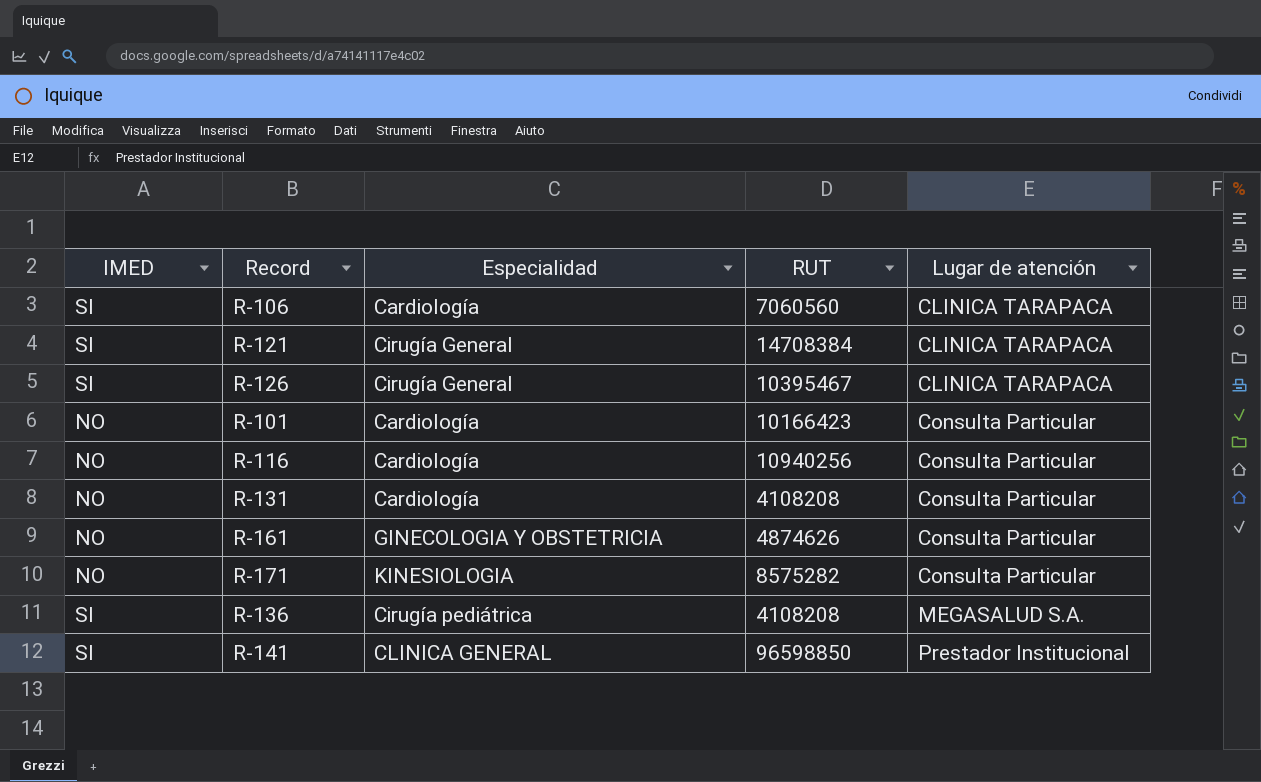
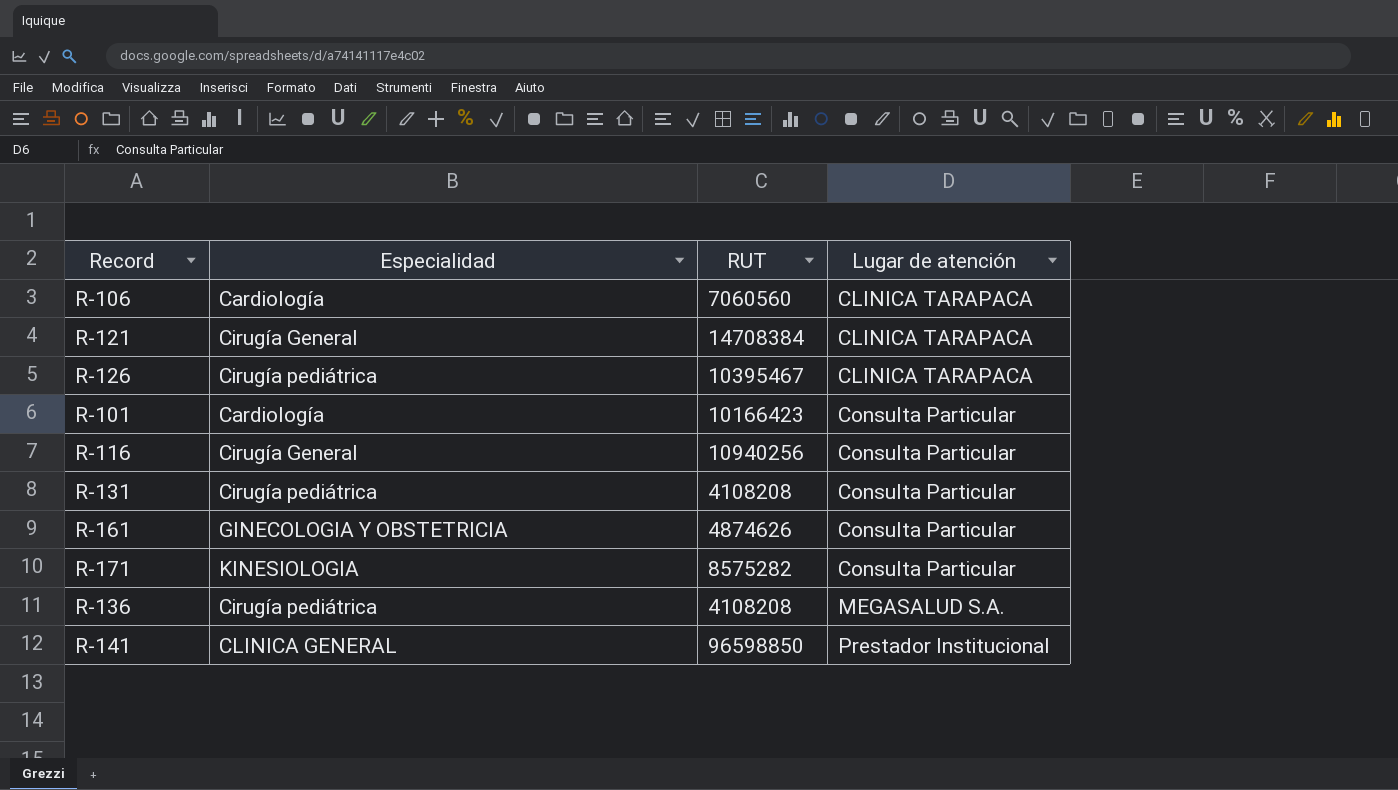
column IMED | position: 1 -> none
R-126 | Especialidad: Cirugía General -> Cirugía pediátrica
R-116 | Especialidad: Cardiología -> Cirugía General
R-131 | Especialidad: Cardiología -> Cirugía pediátrica

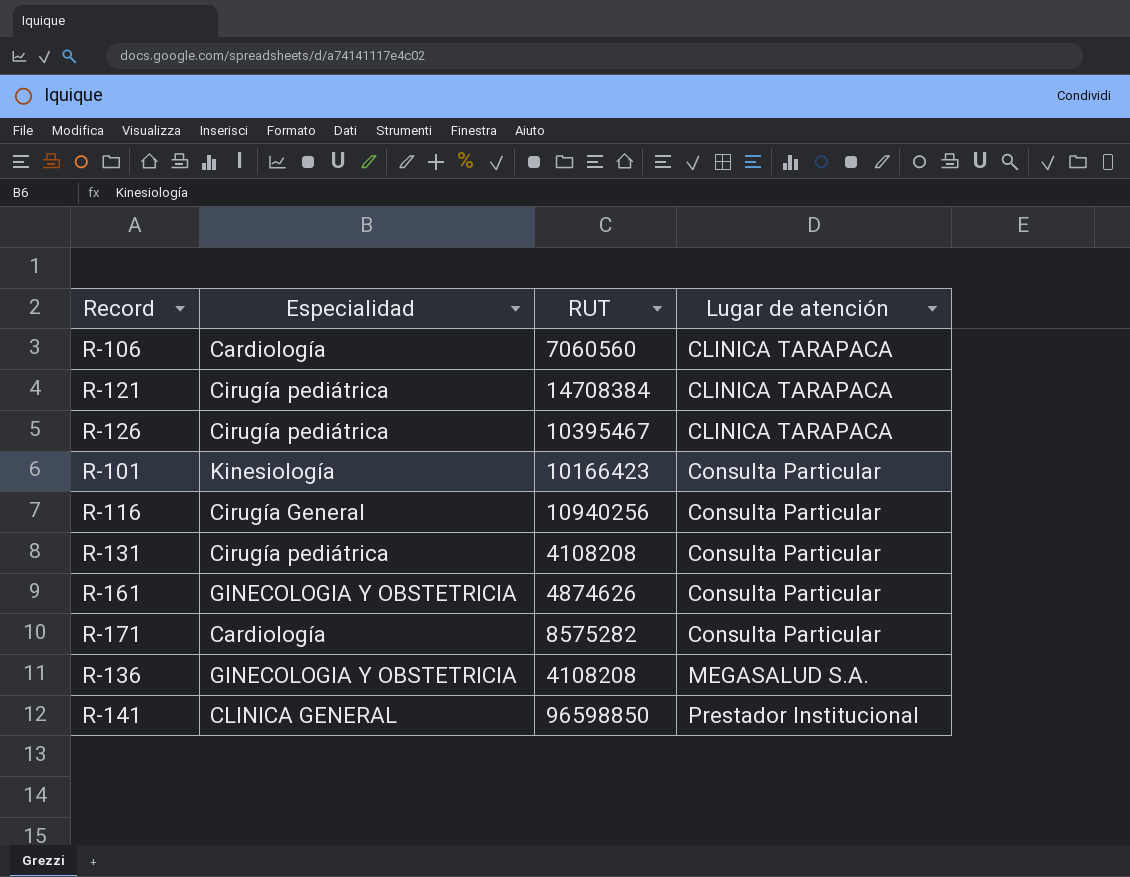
R-121 | Especialidad: Cirugía General -> Cirugía pediátrica
R-101 | Especialidad: Cardiología -> Kinesiología
R-171 | Especialidad: KINESIOLOGIA -> Cardiología
R-136 | Especialidad: Cirugía pediátrica -> GINECOLOGIA Y OBSTETRICIA

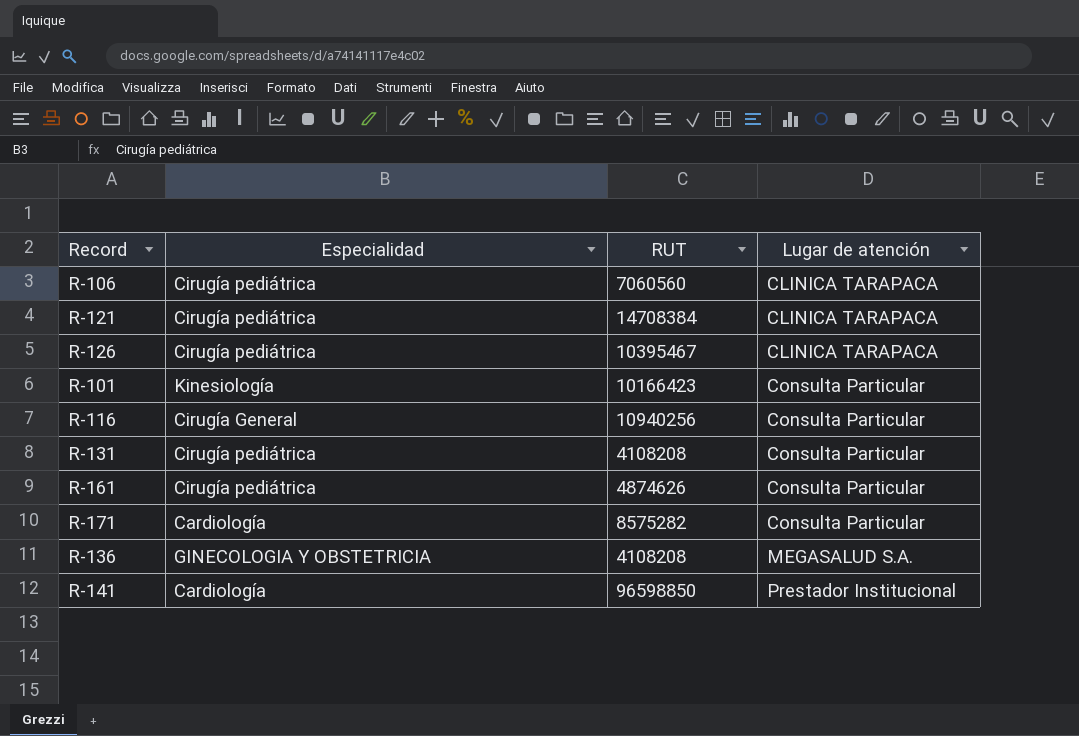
R-106 | Especialidad: Cardiología -> Cirugía pediátrica
R-161 | Especialidad: GINECOLOGIA Y OBSTETRICIA -> Cirugía pediátrica
R-141 | Especialidad: CLINICA GENERAL -> Cardiología

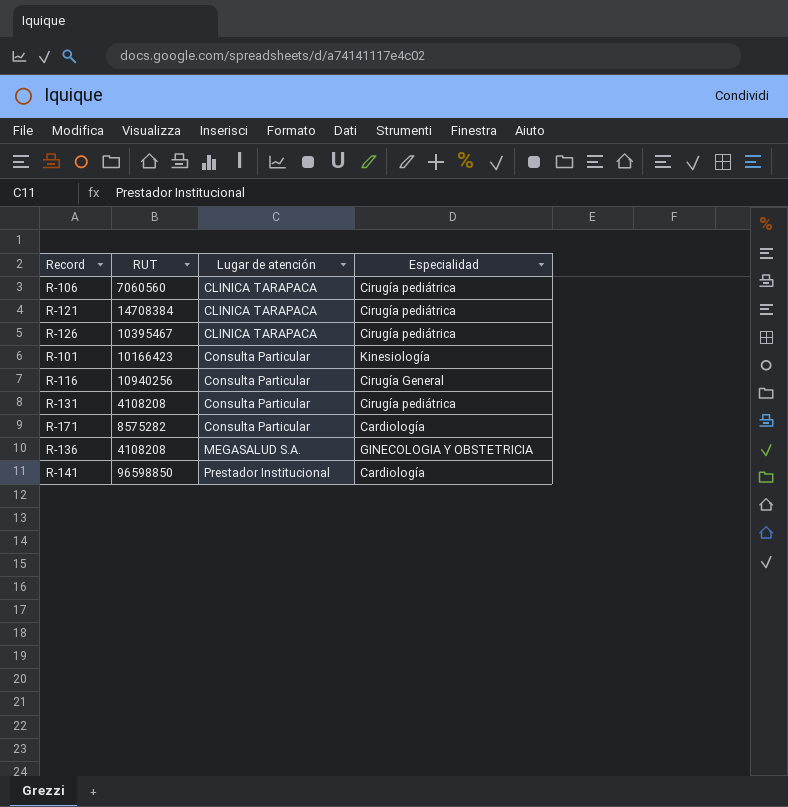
column Especialidad | position: 2 -> 4
row R-161: Cirugía pediátrica | 4874626 | Consulta Particular -> none

